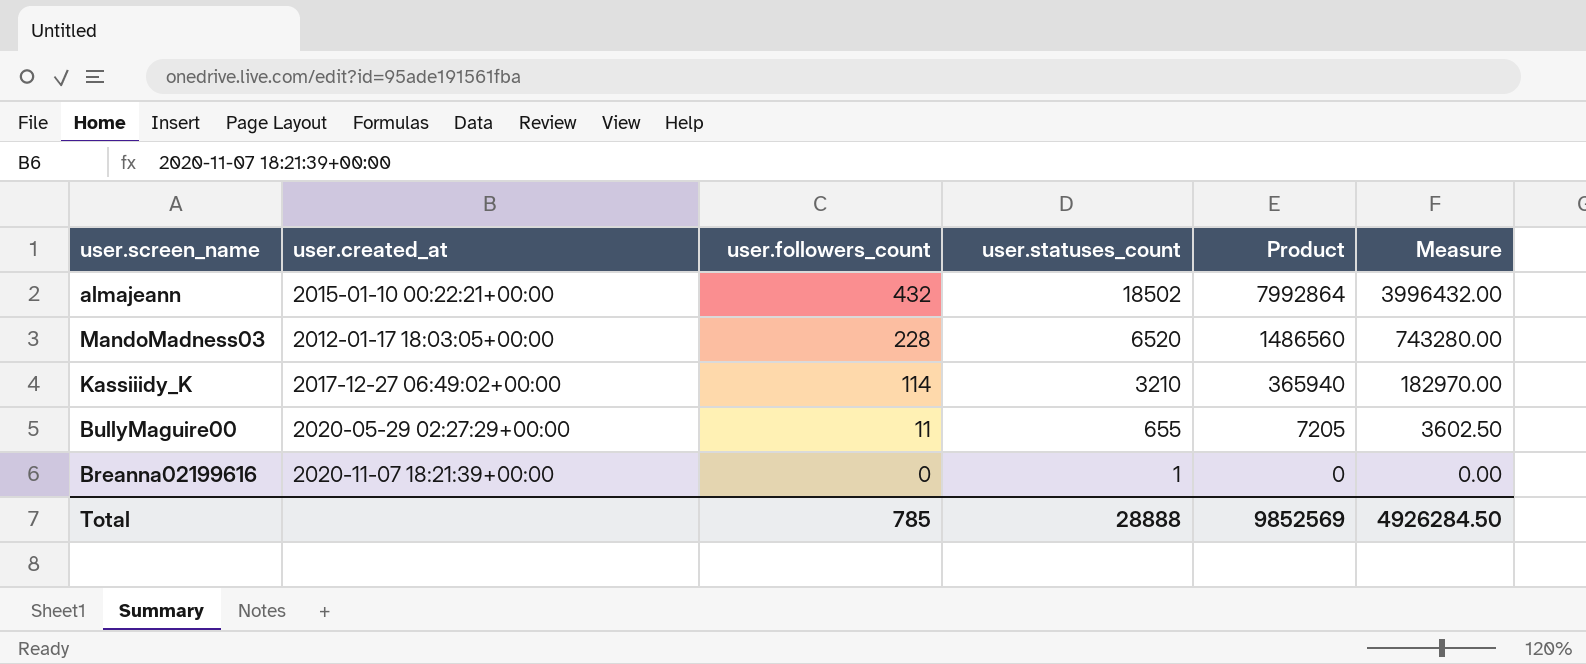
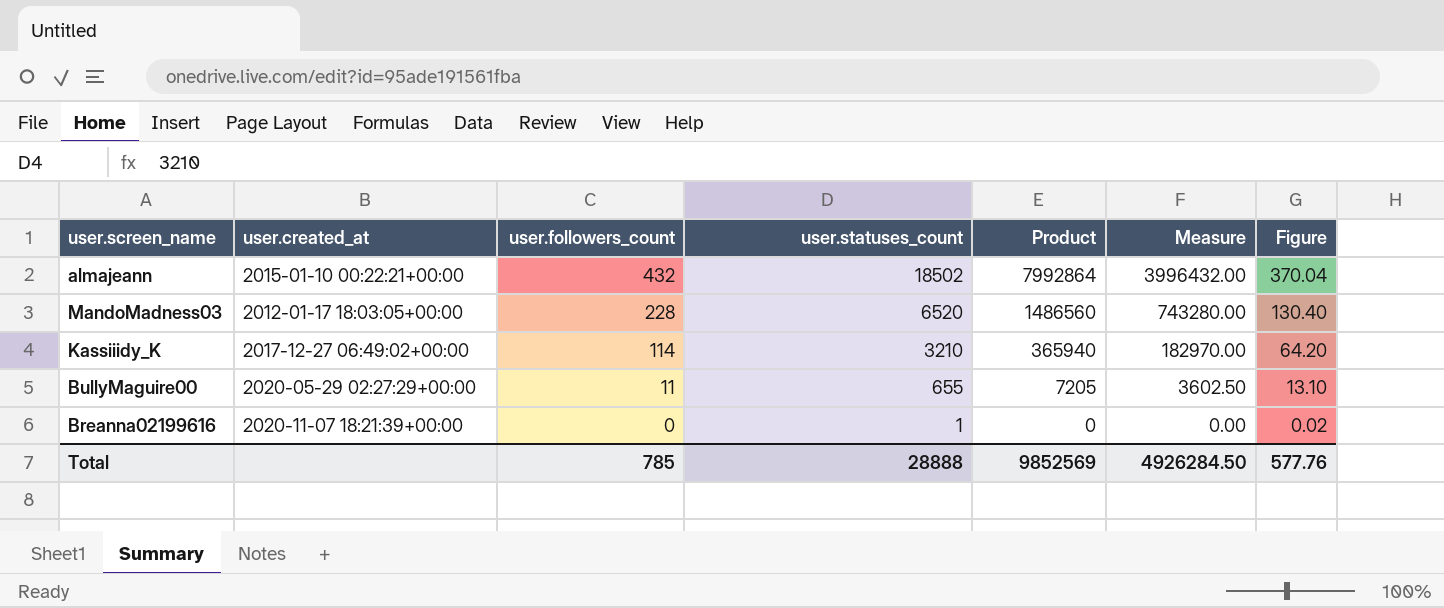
column Figure | formula: none -> [user.statuses_count] * 0.02

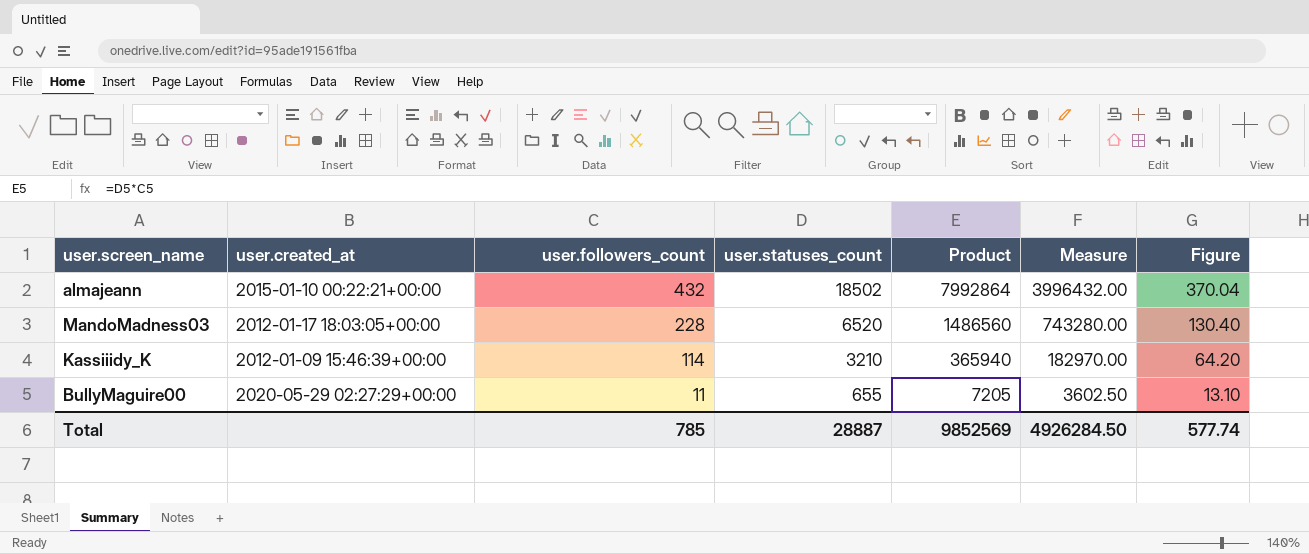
row Breanna02199616: 2020-11-07 18:21:39+00:00 | 0 | 1 | 0 | 0.00 | 0.02 -> none
Kassiiidy_K | user.created_at: 2017-12-27 06:49:02+00:00 -> 2012-01-09 15:46:39+00:00
Total | user.statuses_count: 28888 -> 28887
Total | Figure: 577.76 -> 577.74

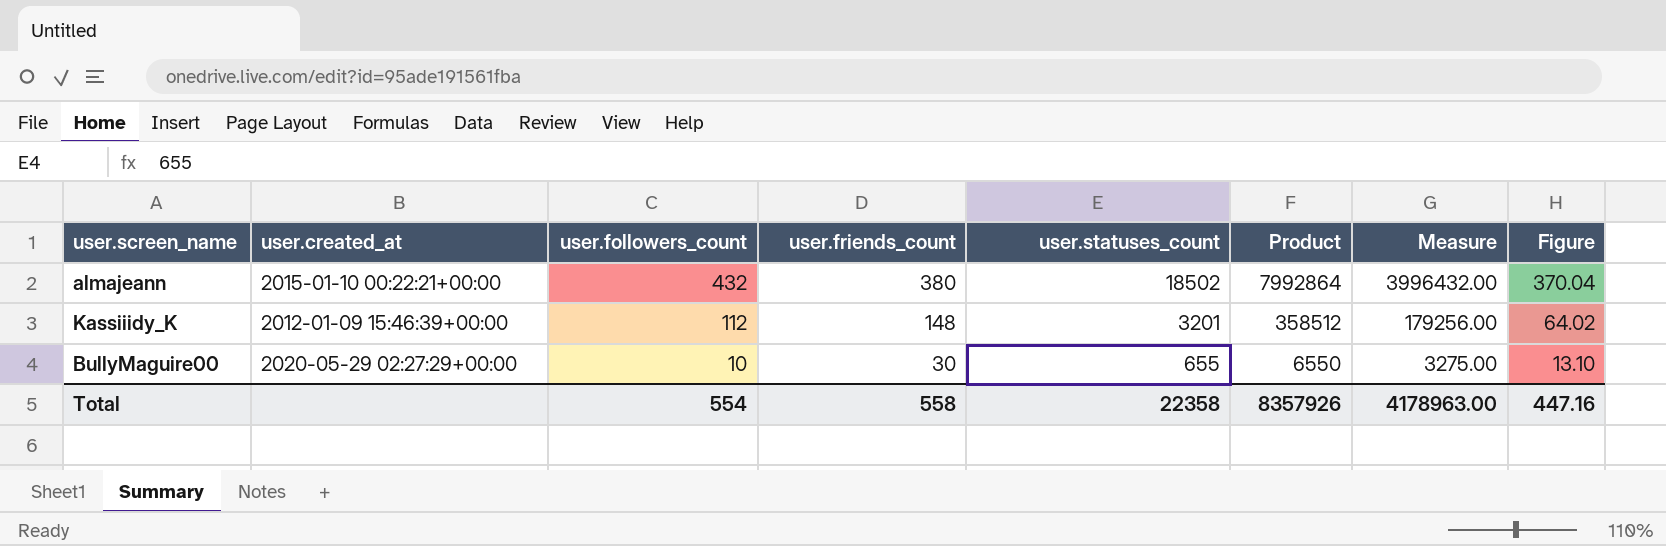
column user.friends_count | position: none -> 4
row MandoMadness03: 2012-01-17 18:03:05+00:00 | 228 | 6520 | 1486560 | 743280.00 | 130.40 -> none
Kassiiidy_K | user.followers_count: 114 -> 112
Kassiiidy_K | user.statuses_count: 3210 -> 3201
Kassiiidy_K | Product: 365940 -> 358512
Kassiiidy_K | Measure: 182970.00 -> 179256.00
Kassiiidy_K | Figure: 64.20 -> 64.02
BullyMaguire00 | user.followers_count: 11 -> 10
BullyMaguire00 | Product: 7205 -> 6550
BullyMaguire00 | Measure: 3602.50 -> 3275.00
Total | user.followers_count: 785 -> 554
Total | user.statuses_count: 28887 -> 22358
Total | Product: 9852569 -> 8357926
Total | Measure: 4926284.50 -> 4178963.00
Total | Figure: 577.74 -> 447.16

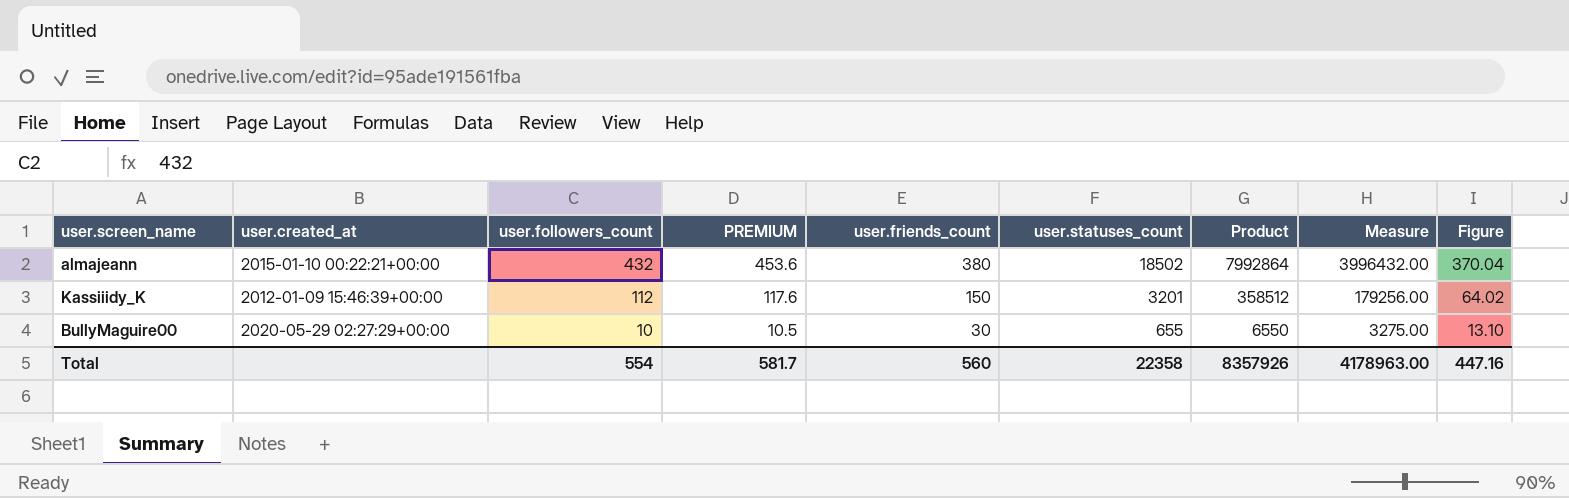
column PREMIUM | formula: none -> [user.followers_count] * 1.05
Kassiiidy_K | user.friends_count: 148 -> 150
Total | user.friends_count: 558 -> 560

